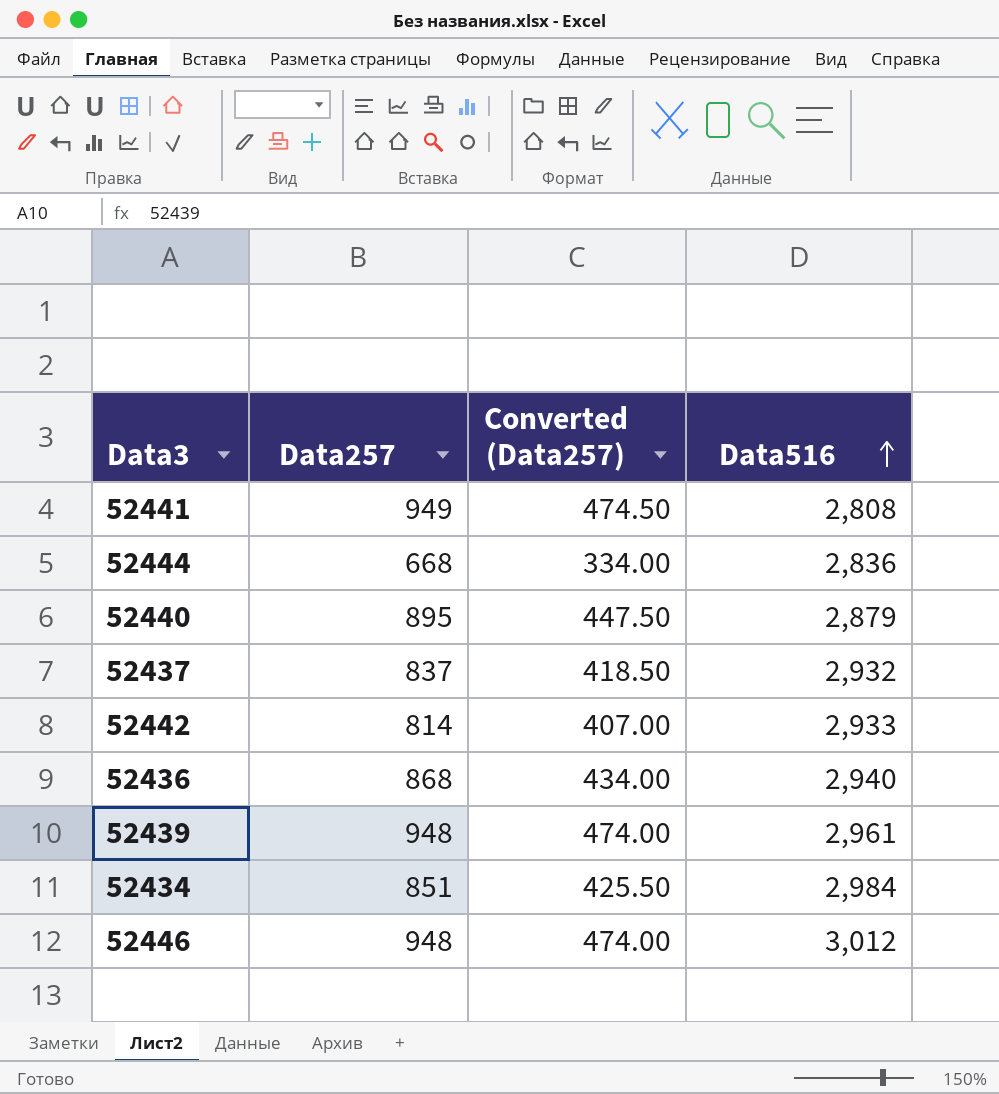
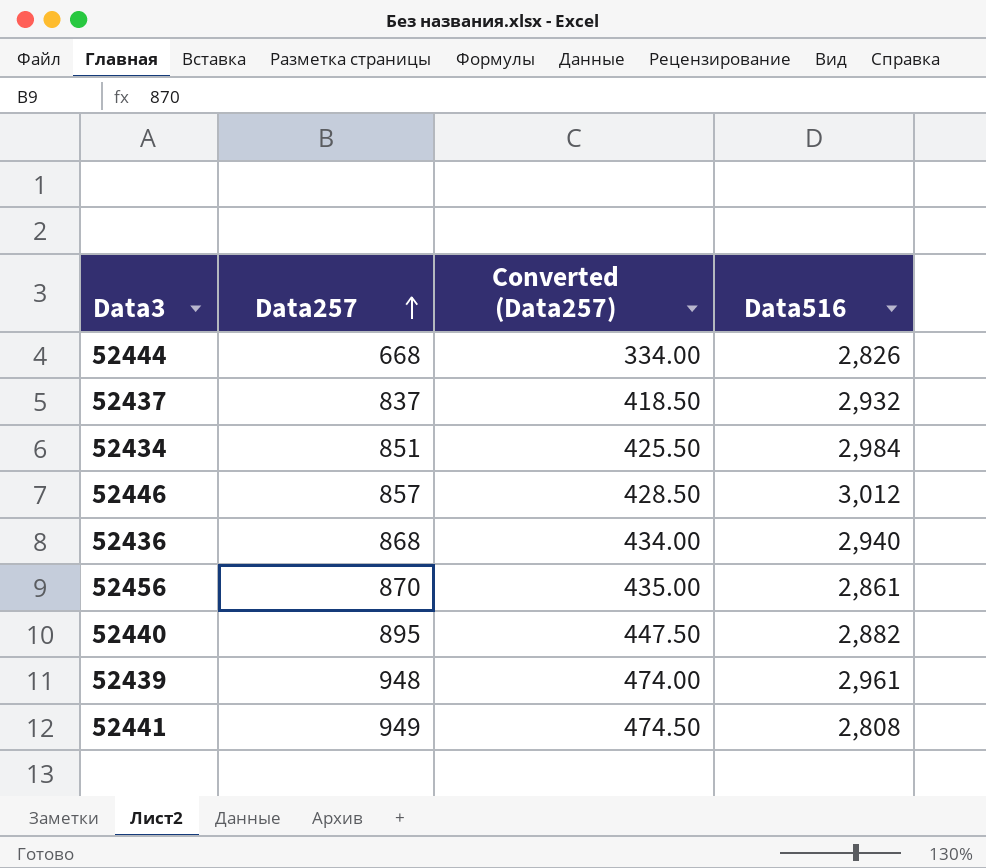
row order: Data516 ascending -> Data257 ascending
row 52442: 814 | 407.00 | 2,933 -> none
52444 | Data516: 2,836 -> 2,826
52446 | Data257: 948 -> 857
52446 | Converted (Data257): 474.00 -> 428.50
row 52456: none -> 870 | 435.00 | 2,861
52440 | Data516: 2,879 -> 2,882

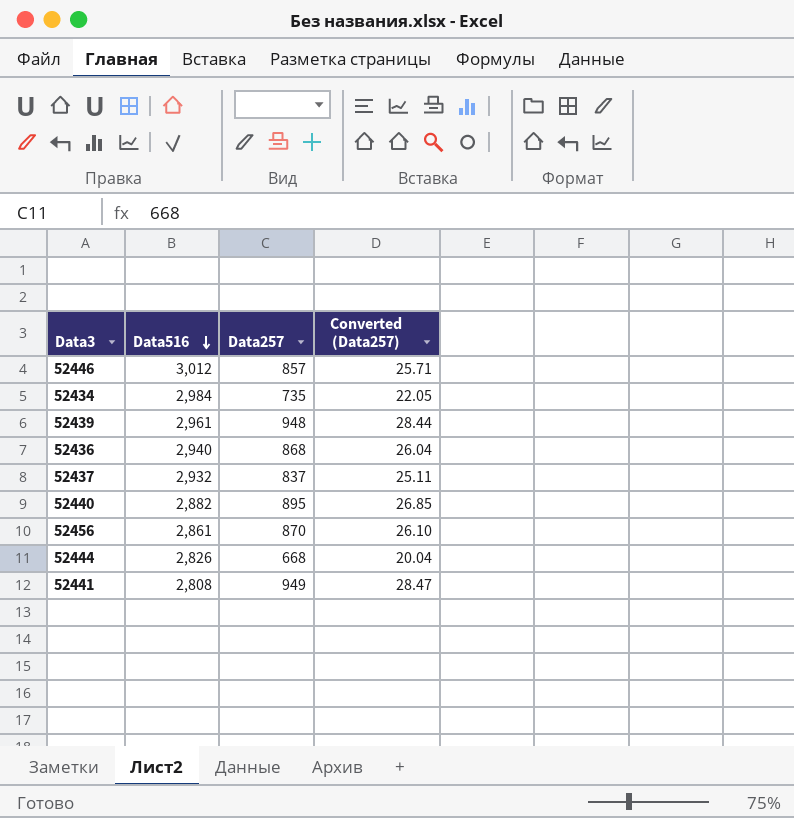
row order: Data257 ascending -> Data516 descending
column Data516 | position: 4 -> 2
column Converted (Data257) | formula: [Data257] * 0.5 -> [Data257] * 0.03
52434 | Data257: 851 -> 735

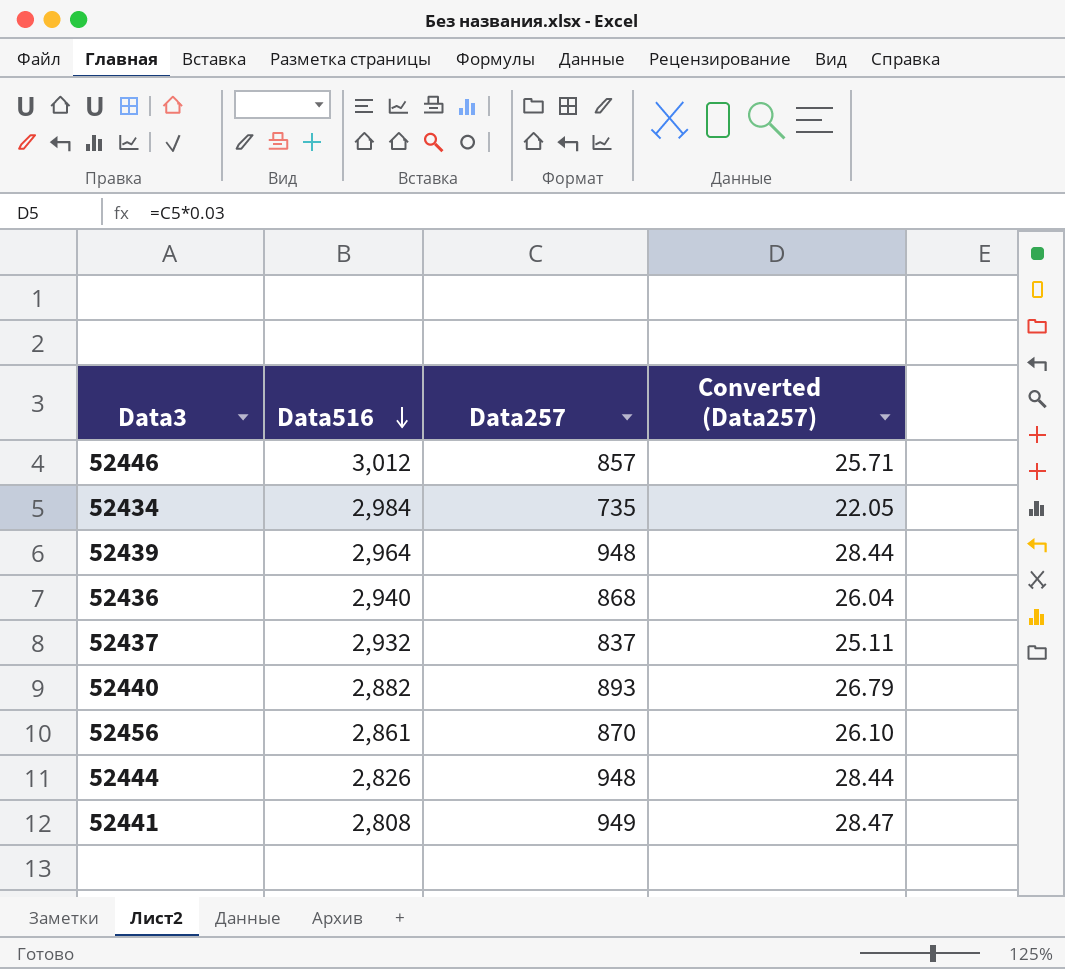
52439 | Data516: 2,961 -> 2,964
52440 | Data257: 895 -> 893
52440 | Converted (Data257): 26.85 -> 26.79
52444 | Data257: 668 -> 948
52444 | Converted (Data257): 20.04 -> 28.44

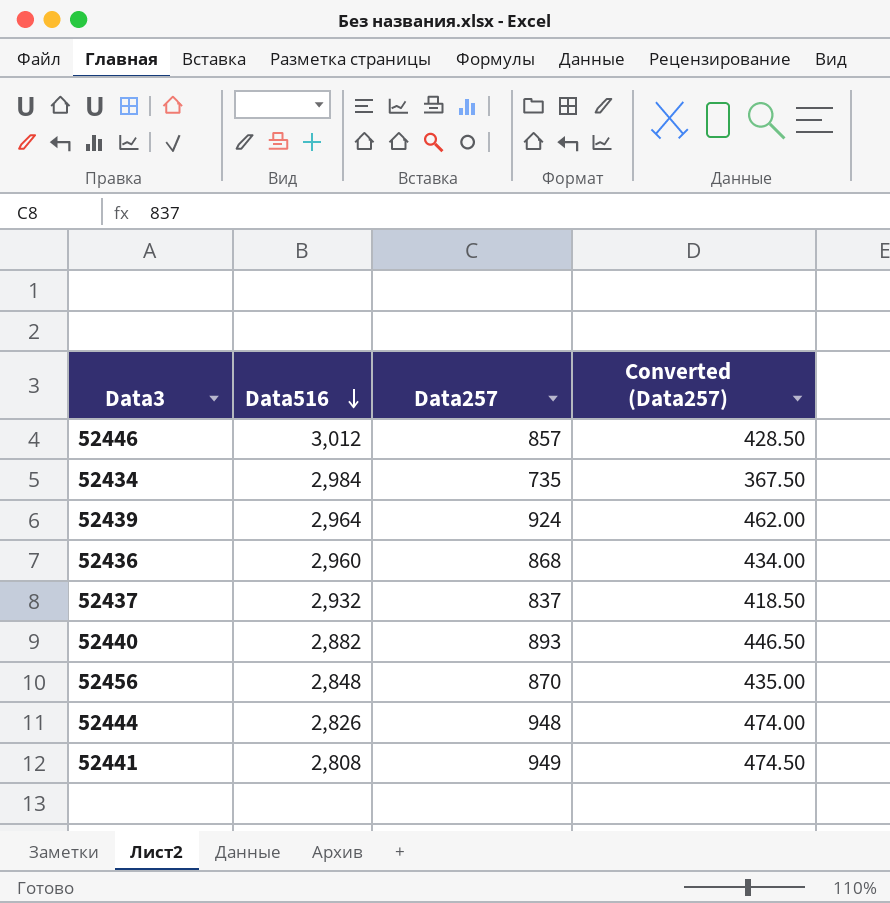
column Converted (Data257) | formula: [Data257] * 0.03 -> [Data257] * 0.5
52439 | Data257: 948 -> 924
52436 | Data516: 2,940 -> 2,960
52456 | Data516: 2,861 -> 2,848

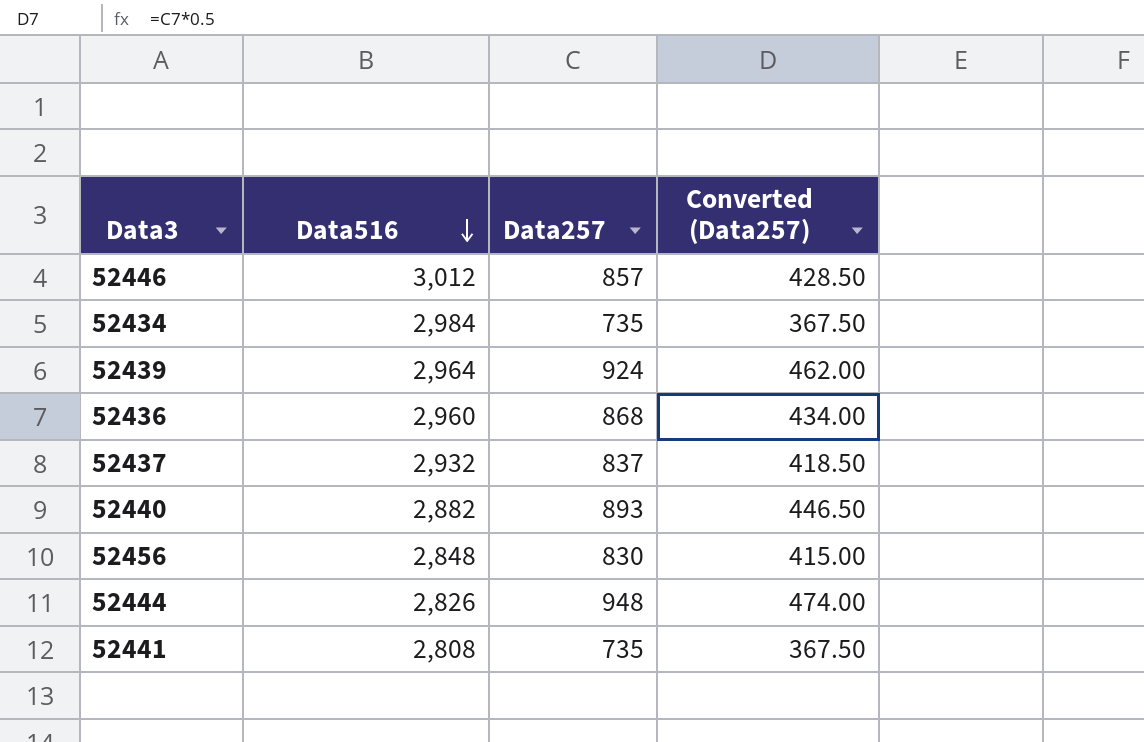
52456 | Data257: 870 -> 830
52456 | Converted (Data257): 435.00 -> 415.00
52441 | Data257: 949 -> 735
52441 | Converted (Data257): 474.50 -> 367.50

